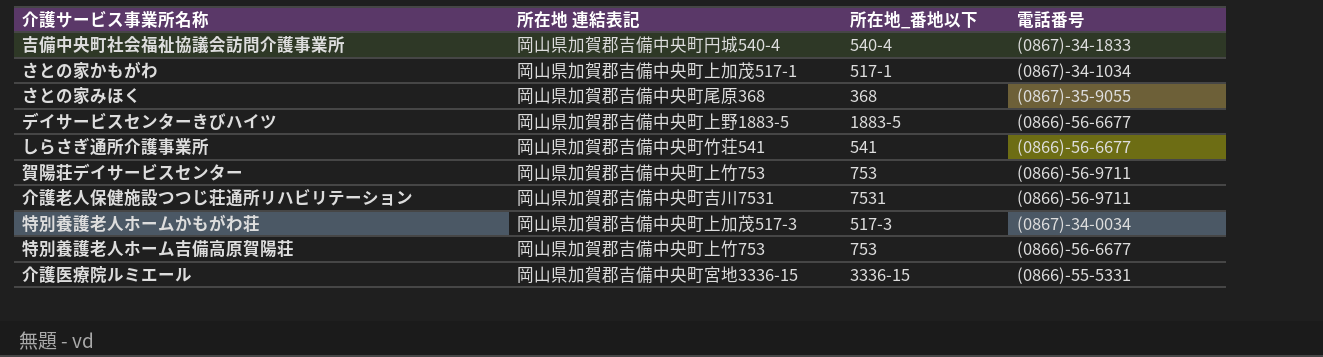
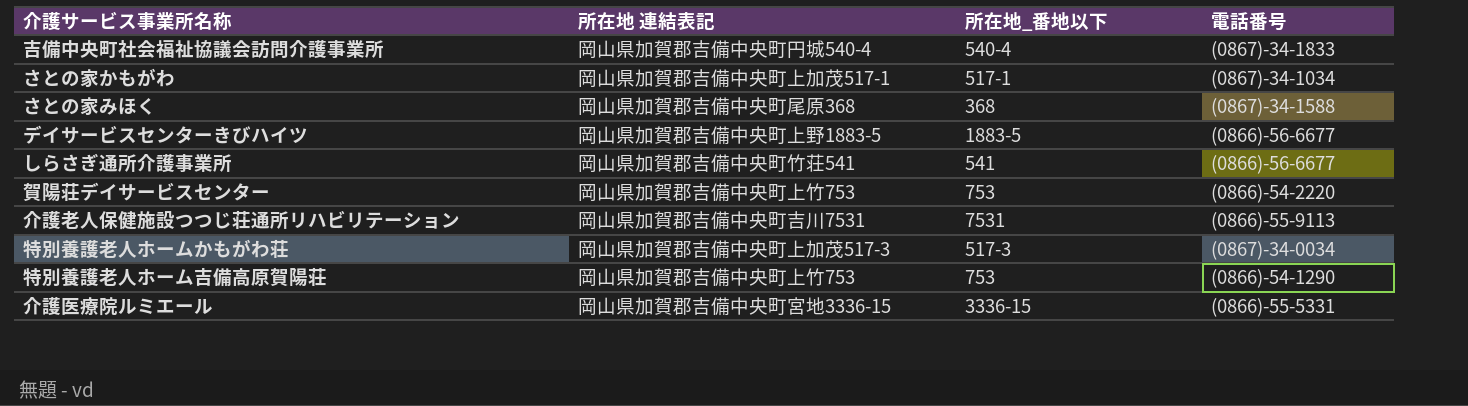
さとの家みほく | 電話番号: (0867)-35-9055 -> (0867)-34-1588
賀陽荘デイサービスセンター | 電話番号: (0866)-56-9711 -> (0866)-54-2220
介護老人保健施設つつじ荘通所リハビリテーション | 電話番号: (0866)-56-9711 -> (0866)-55-9113
特別養護老人ホーム吉備高原賀陽荘 | 電話番号: (0866)-56-6677 -> (0866)-54-1290

